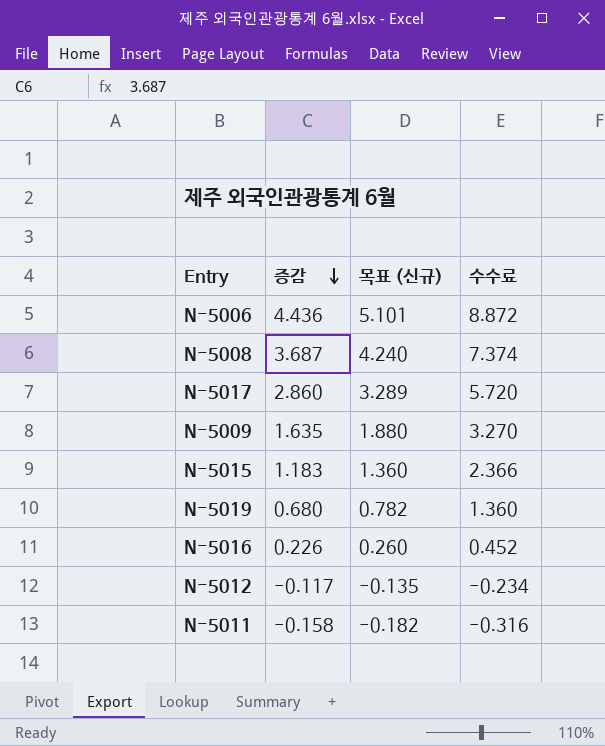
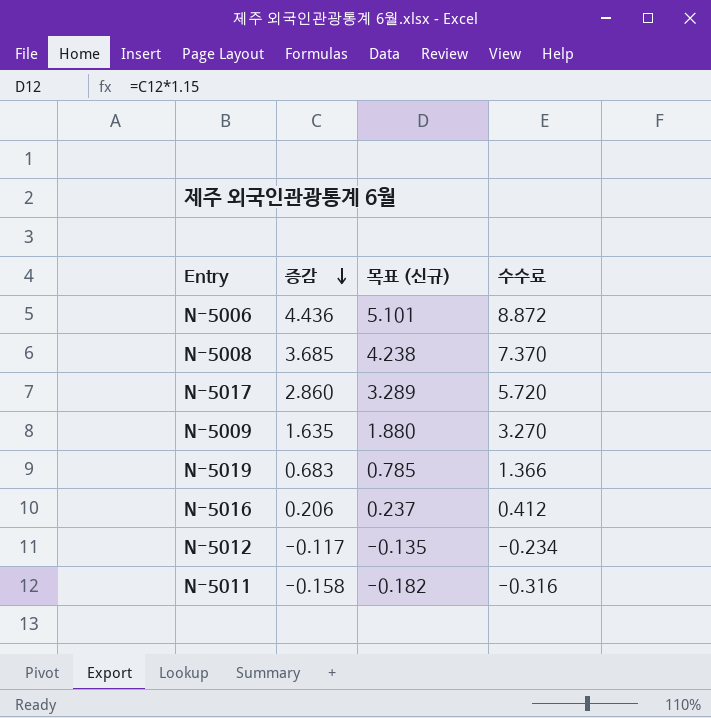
row N-5015: 1.183 | 1.360 | 2.366 -> none
N-5008 | 증감: 3.687 -> 3.685
N-5008 | 목표 (신규): 4.240 -> 4.238
N-5008 | 수수료: 7.374 -> 7.370
N-5019 | 증감: 0.680 -> 0.683
N-5019 | 목표 (신규): 0.782 -> 0.785
N-5019 | 수수료: 1.360 -> 1.366
N-5016 | 증감: 0.226 -> 0.206
N-5016 | 목표 (신규): 0.260 -> 0.237
N-5016 | 수수료: 0.452 -> 0.412

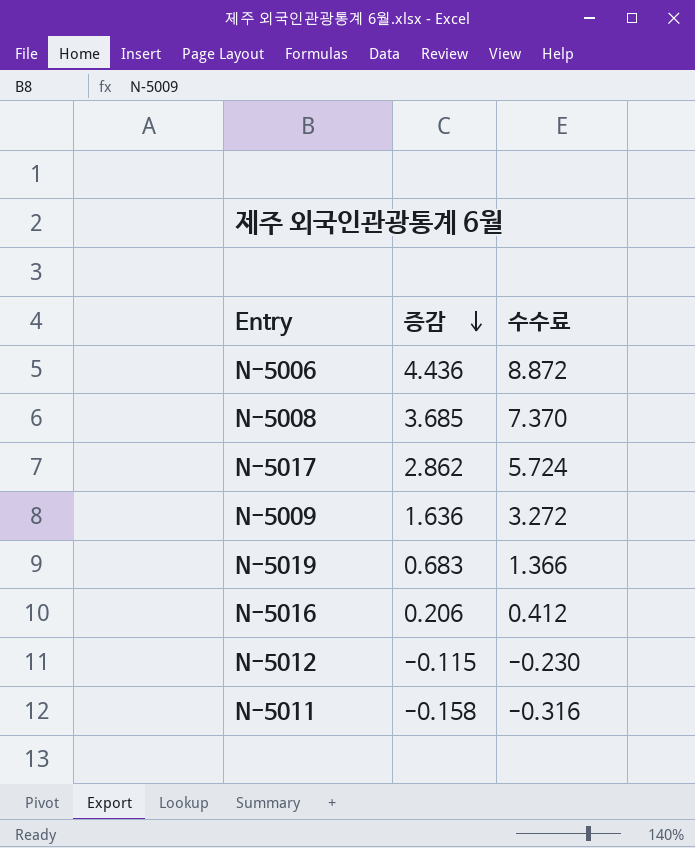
column 목표 (신규) | formula: [증감] * 1.15 -> none
N-5017 | 증감: 2.860 -> 2.862
N-5017 | 수수료: 5.720 -> 5.724
N-5009 | 증감: 1.635 -> 1.636
N-5009 | 수수료: 3.270 -> 3.272
N-5012 | 증감: -0.117 -> -0.115
N-5012 | 수수료: -0.234 -> -0.230

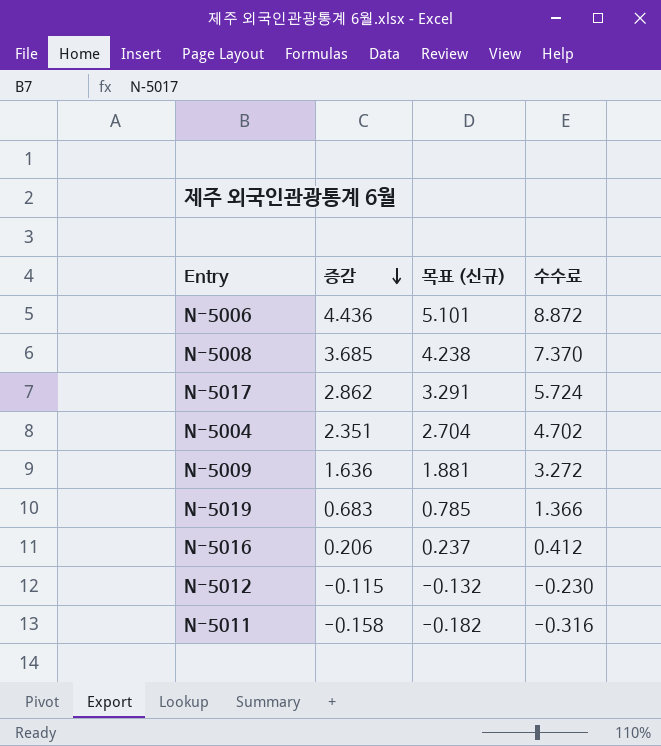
column 목표 (신규) | formula: none -> [증감] * 1.15
row N-5004: none -> 2.351 | 2.704 | 4.702

